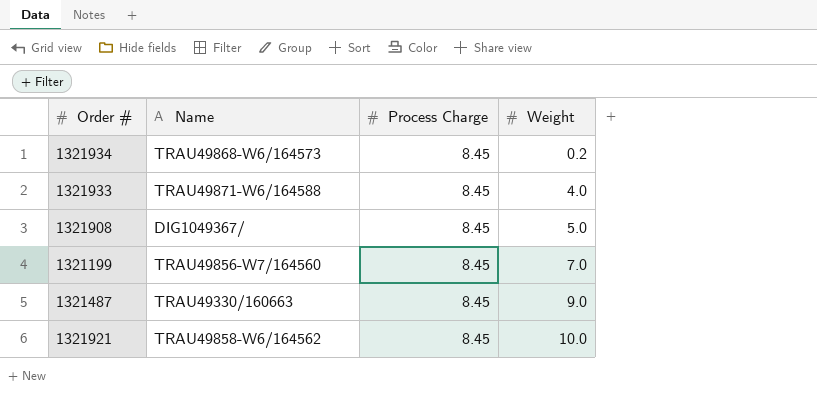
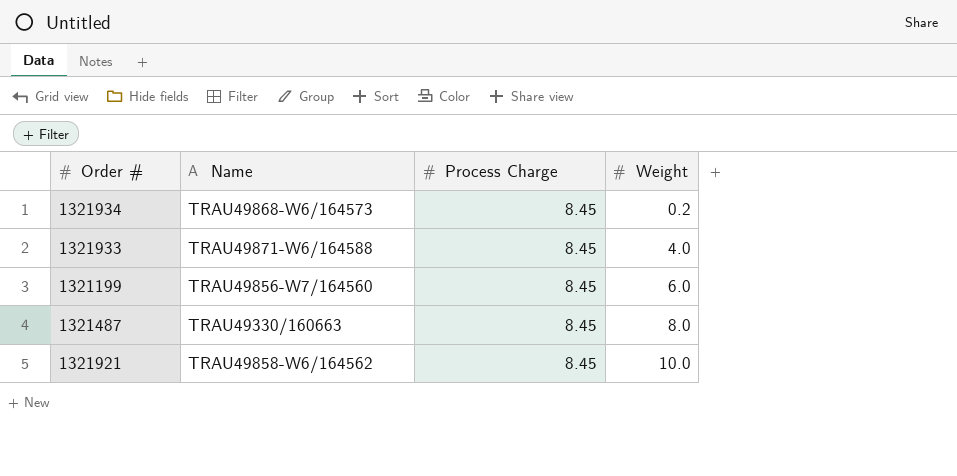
row 1321908: DIG1049367/ | 8.45 | 5.0 -> none
1321199 | Weight: 7.0 -> 6.0
1321487 | Weight: 9.0 -> 8.0

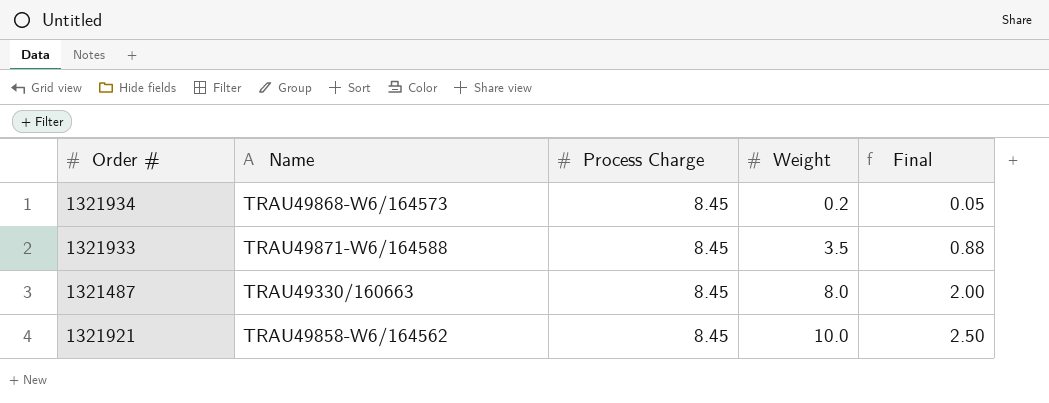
column Final | formula: none -> [Weight] * 0.25
row 1321199: TRAU49856-W7/164560 | 8.45 | 6.0 -> none
1321933 | Weight: 4.0 -> 3.5

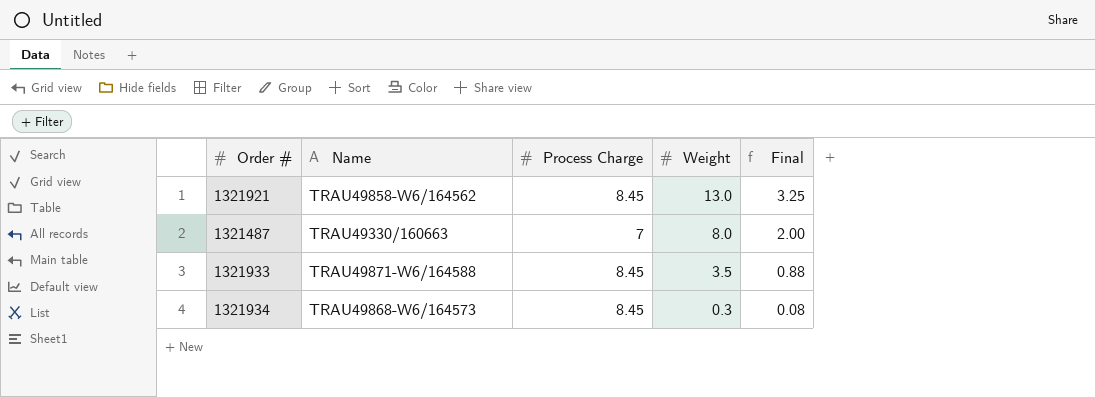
row order: Weight ascending -> Weight descending
1321921 | Weight: 10.0 -> 13.0
1321921 | Final: 2.50 -> 3.25
1321487 | Process Charge: 8.45 -> 7
1321934 | Weight: 0.2 -> 0.3
1321934 | Final: 0.05 -> 0.08

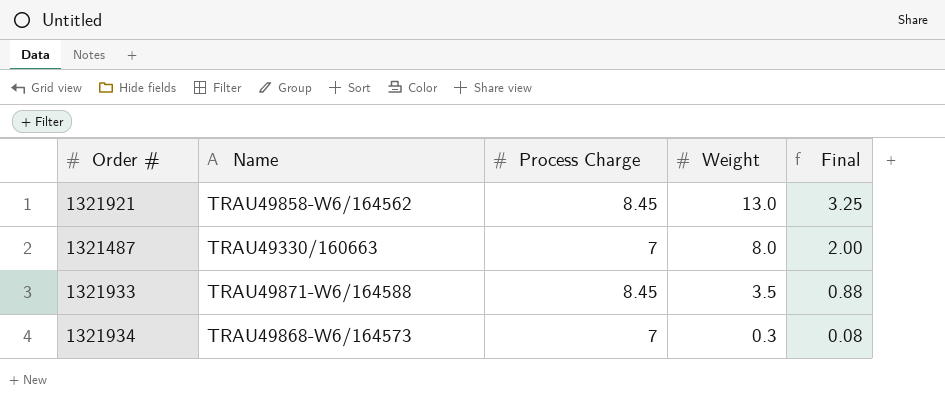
1321934 | Process Charge: 8.45 -> 7

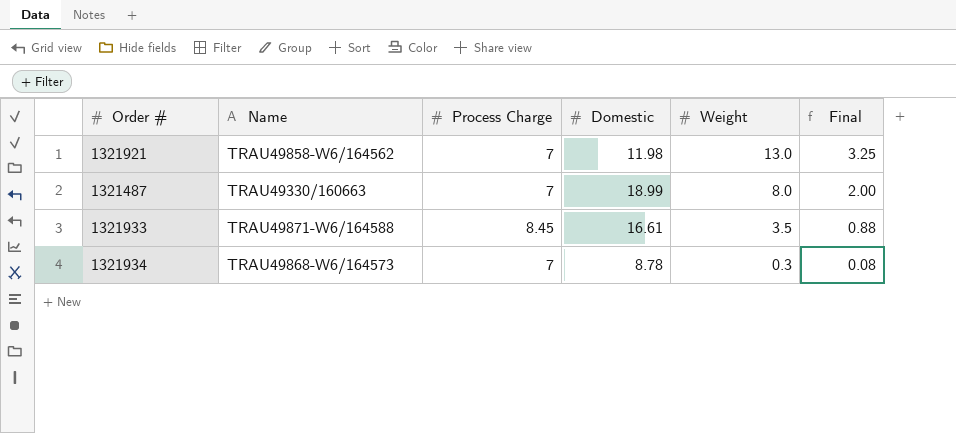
column Domestic | position: none -> 4
1321921 | Process Charge: 8.45 -> 7

